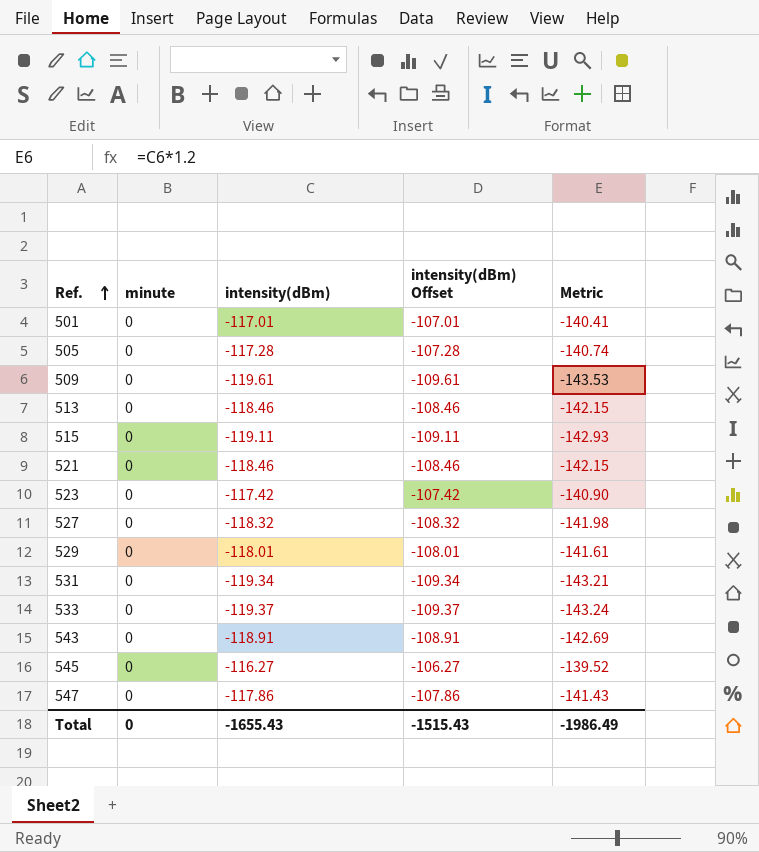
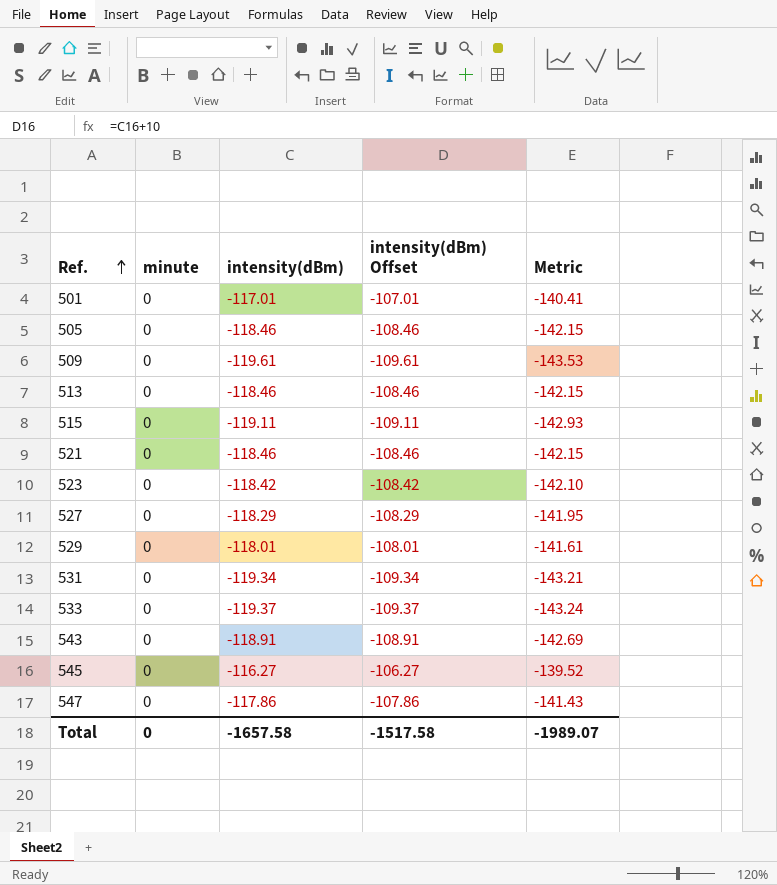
505 | intensity(dBm): -117.28 -> -118.46
505 | intensity(dBm) Offset: -107.28 -> -108.46
505 | Metric: -140.74 -> -142.15
523 | intensity(dBm): -117.42 -> -118.42
523 | intensity(dBm) Offset: -107.42 -> -108.42
523 | Metric: -140.90 -> -142.10
527 | intensity(dBm): -118.32 -> -118.29
527 | intensity(dBm) Offset: -108.32 -> -108.29
527 | Metric: -141.98 -> -141.95
Total | intensity(dBm): -1655.43 -> -1657.58
Total | intensity(dBm) Offset: -1515.43 -> -1517.58
Total | Metric: -1986.49 -> -1989.07

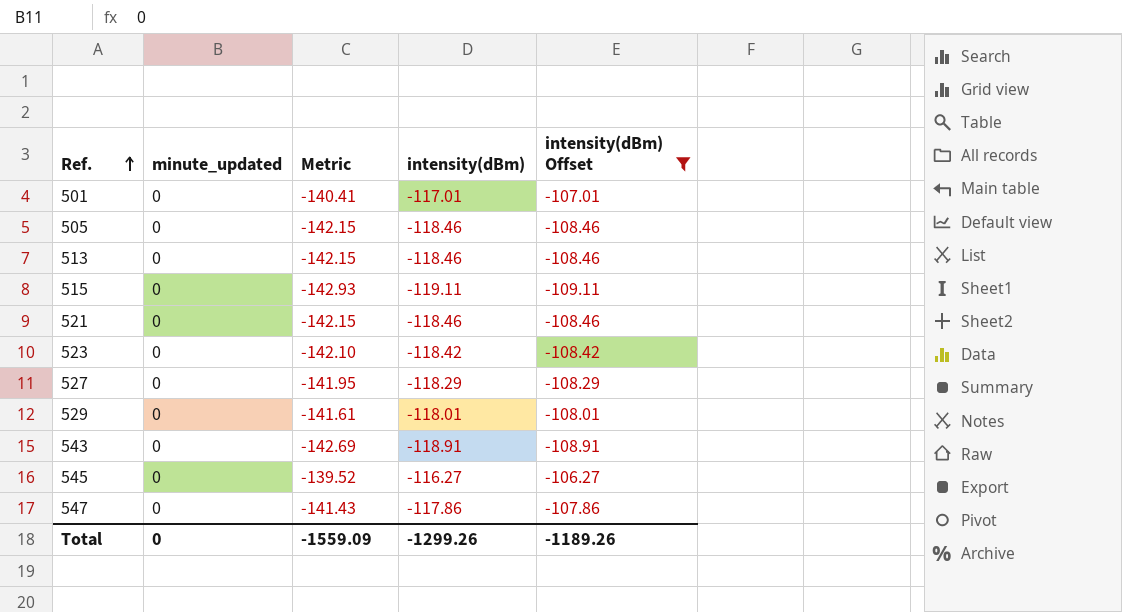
filter: none -> intensity(dBm) Offset >= -109.11
column name: minute -> minute_updated
column Metric | position: 5 -> 3
Total | Metric: -1989.07 -> -1559.09
Total | intensity(dBm): -1657.58 -> -1299.26
Total | intensity(dBm) Offset: -1517.58 -> -1189.26

